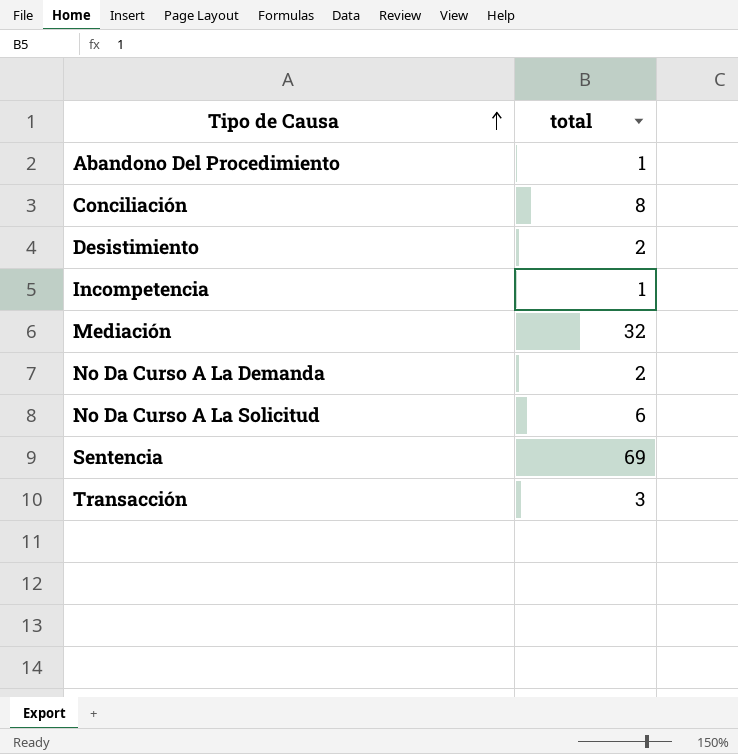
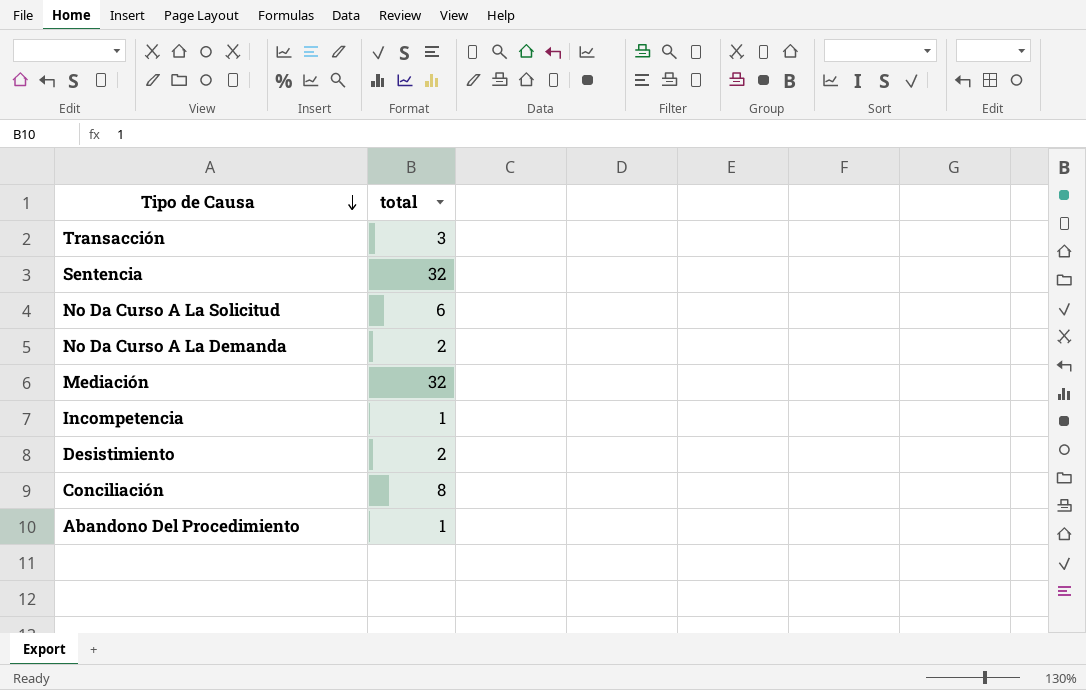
row order: Tipo de Causa ascending -> Tipo de Causa descending
Sentencia | total: 69 -> 32

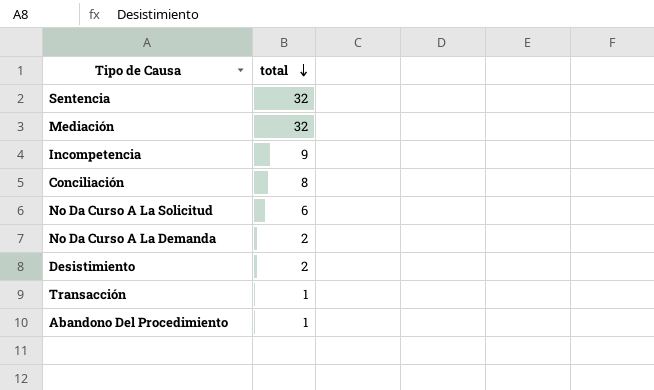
row order: Tipo de Causa descending -> total descending
Incompetencia | total: 1 -> 9
Transacción | total: 3 -> 1

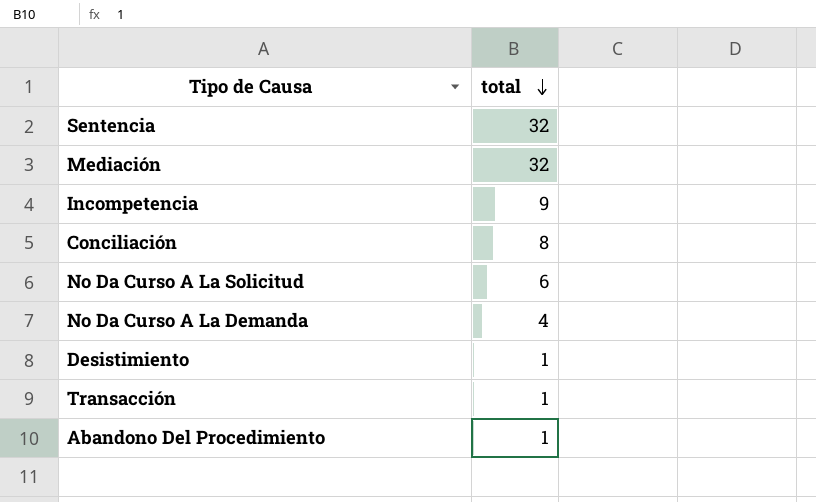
No Da Curso A La Demanda | total: 2 -> 4
Desistimiento | total: 2 -> 1

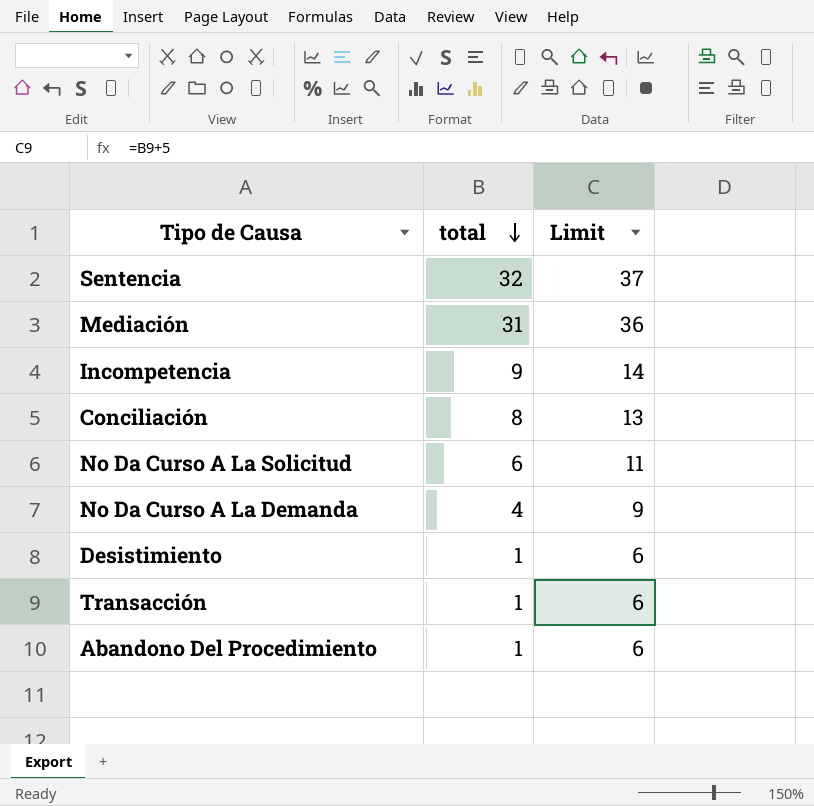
column Limit | formula: none -> [total] + 5
Mediación | total: 32 -> 31

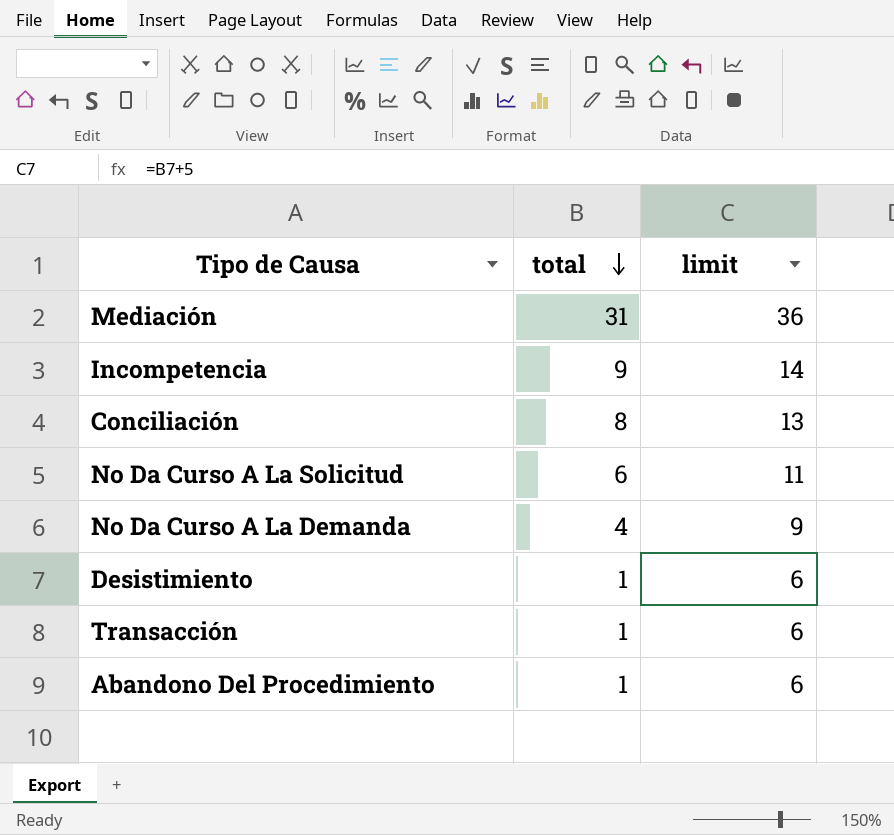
column name: Limit -> limit
row Sentencia: 32 | 37 -> none

